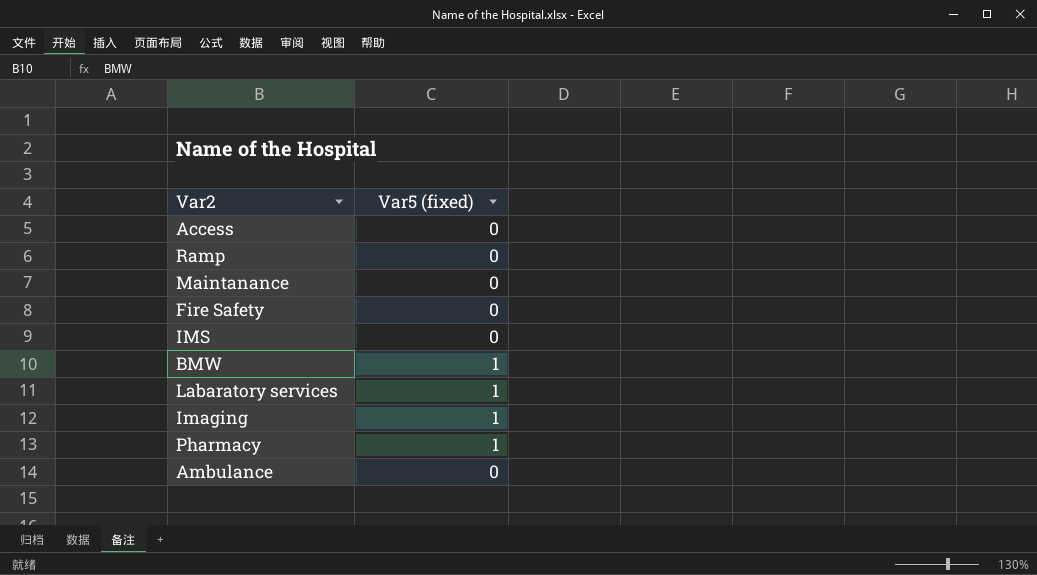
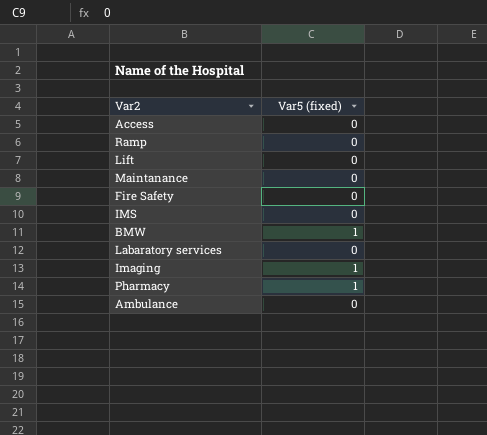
row Lift: none -> 0
Labaratory services | Var5 (fixed): 1 -> 0

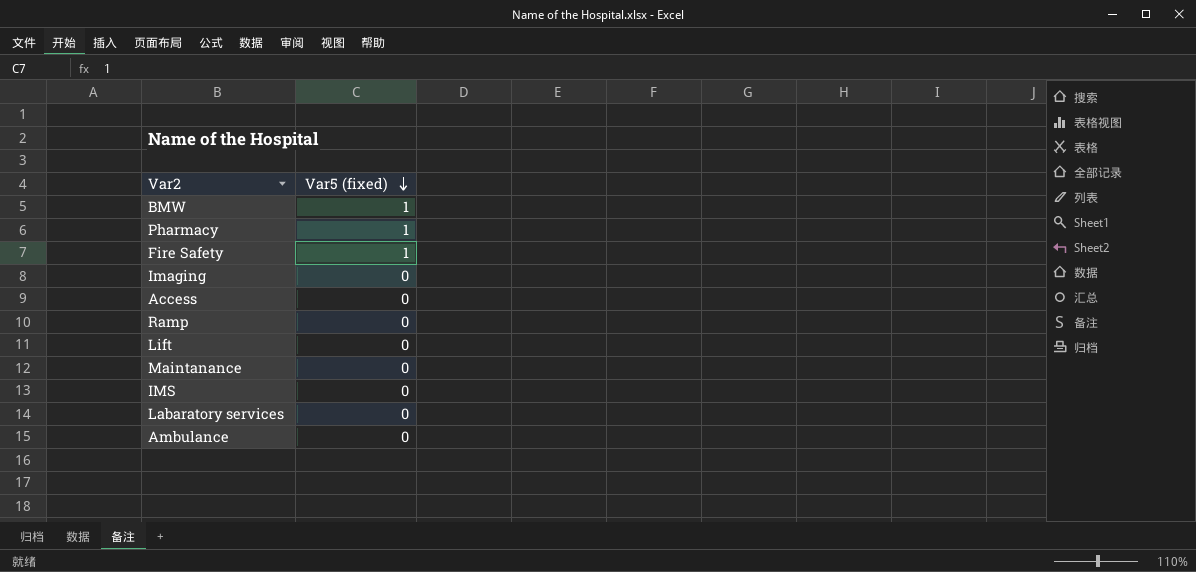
row order: none -> Var5 (fixed) descending
Fire Safety | Var5 (fixed): 0 -> 1
Imaging | Var5 (fixed): 1 -> 0

